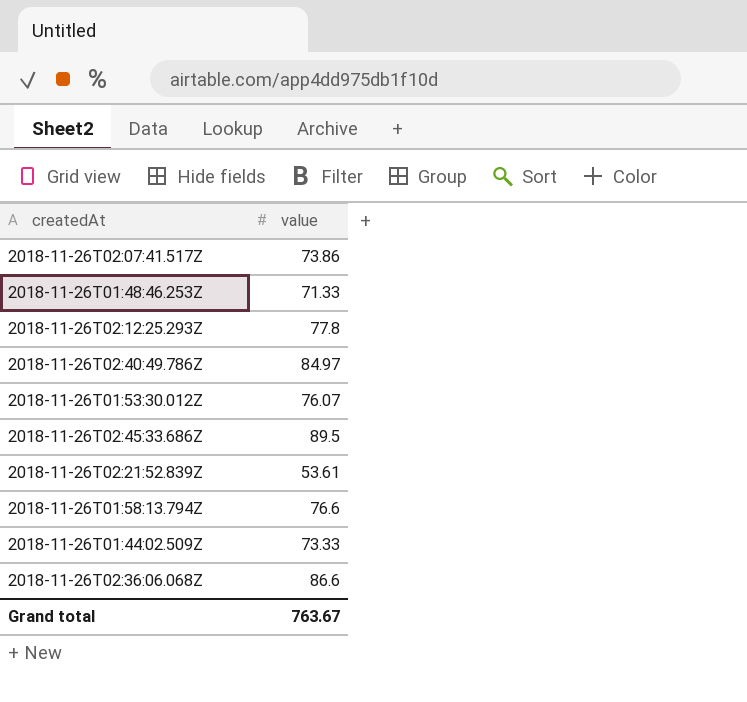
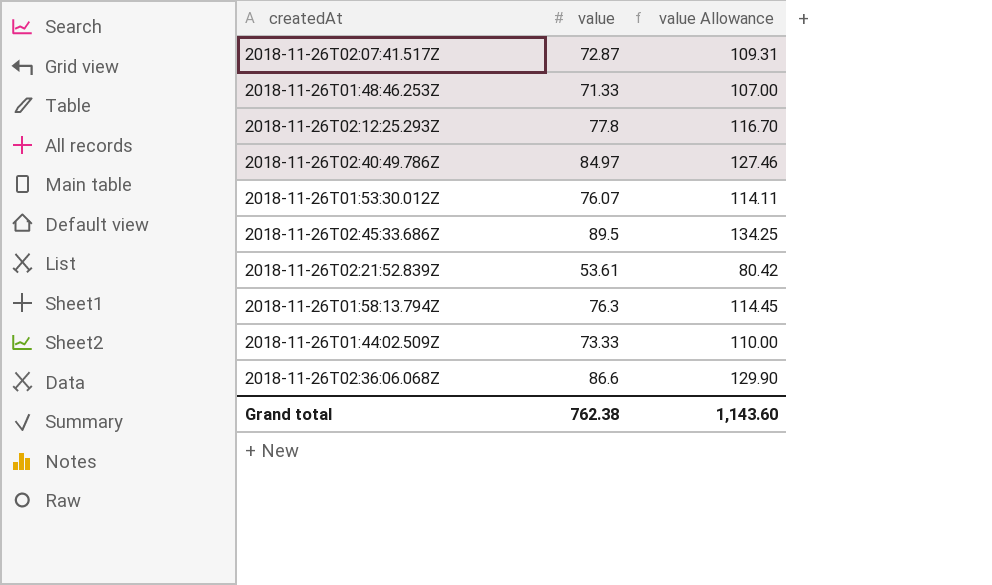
column value Allowance | formula: none -> [value] * 1.5
2018-11-26T02:07:41.517Z | value: 73.86 -> 72.87
2018-11-26T01:58:13.794Z | value: 76.6 -> 76.3
Grand total | value: 763.67 -> 762.38

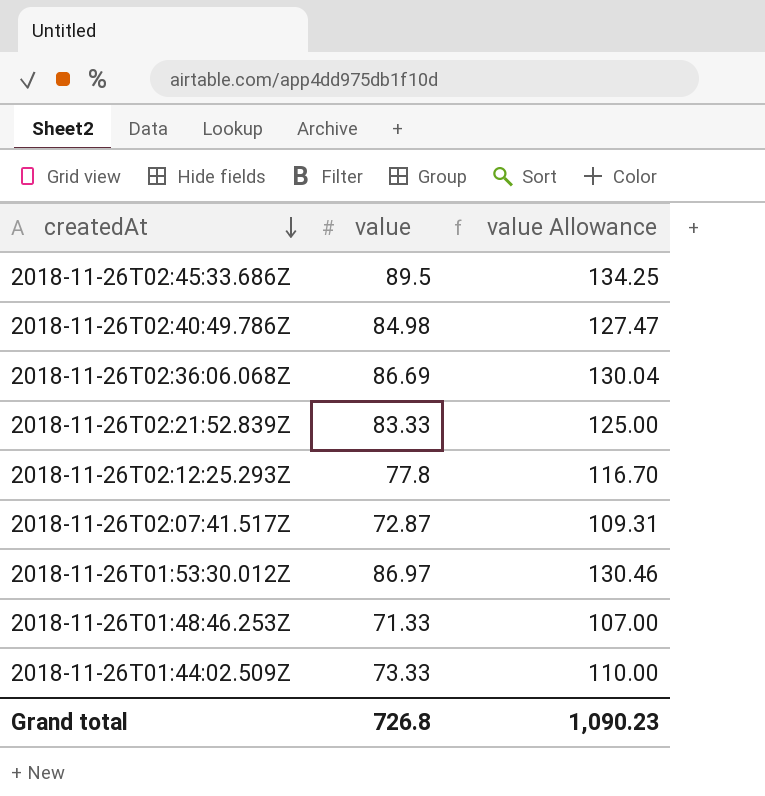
row order: none -> createdAt descending
row 2018-11-26T01:58:13.794Z: 76.3 | 114.45 -> none
2018-11-26T02:40:49.786Z | value: 84.97 -> 84.98
2018-11-26T02:40:49.786Z | value Allowance: 127.46 -> 127.47
2018-11-26T02:36:06.068Z | value: 86.6 -> 86.69
2018-11-26T02:36:06.068Z | value Allowance: 129.90 -> 130.04
2018-11-26T02:21:52.839Z | value: 53.61 -> 83.33
2018-11-26T02:21:52.839Z | value Allowance: 80.42 -> 125.00
2018-11-26T01:53:30.012Z | value: 76.07 -> 86.97
2018-11-26T01:53:30.012Z | value Allowance: 114.11 -> 130.46
Grand total | value: 762.38 -> 726.8
Grand total | value Allowance: 1,143.60 -> 1,090.23

